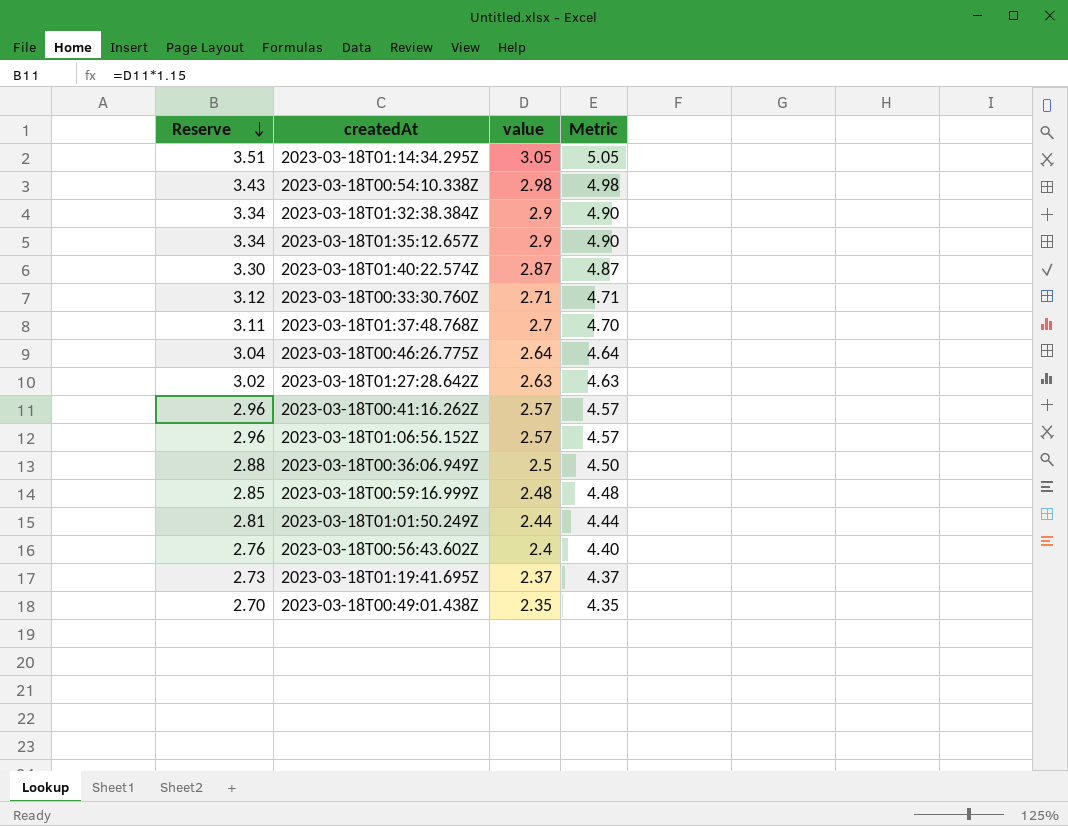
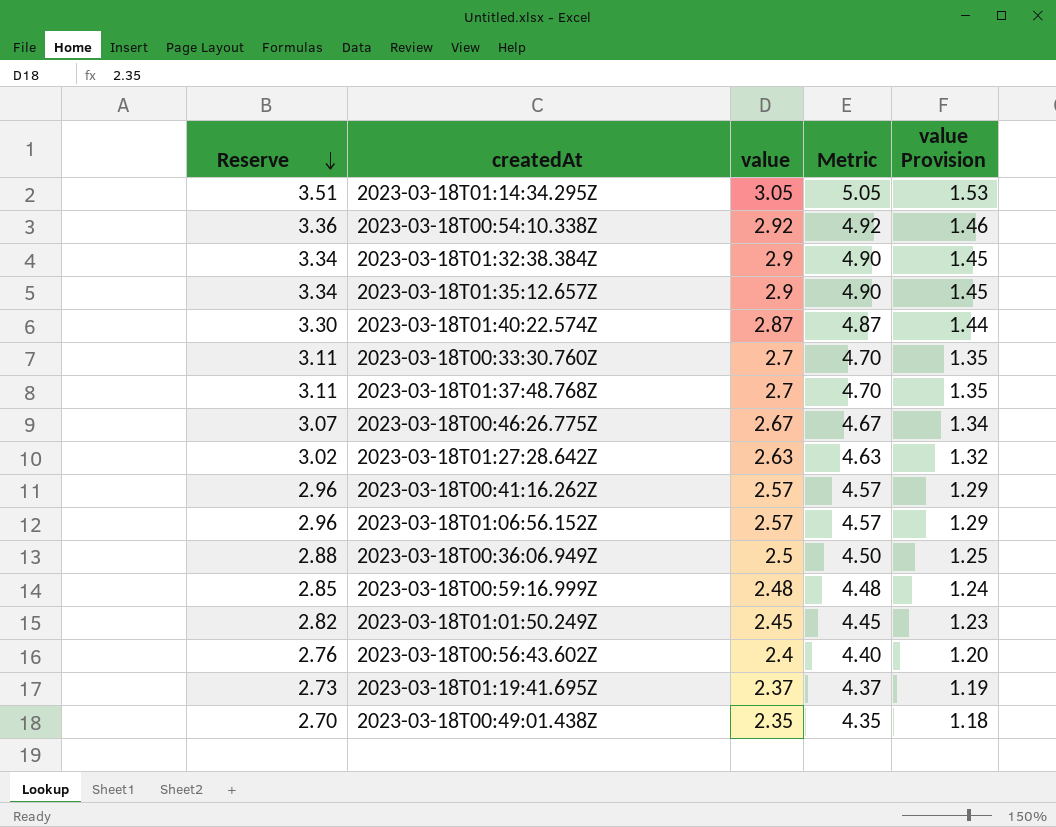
column value Provision | formula: none -> [value] * 0.5
2023-03-18T00:54:10.338Z | Reserve: 3.43 -> 3.36
2023-03-18T00:54:10.338Z | value: 2.98 -> 2.92
2023-03-18T00:54:10.338Z | Metric: 4.98 -> 4.92
2023-03-18T00:33:30.760Z | Reserve: 3.12 -> 3.11
2023-03-18T00:33:30.760Z | value: 2.71 -> 2.7
2023-03-18T00:33:30.760Z | Metric: 4.71 -> 4.70
2023-03-18T00:46:26.775Z | Reserve: 3.04 -> 3.07
2023-03-18T00:46:26.775Z | value: 2.64 -> 2.67
2023-03-18T00:46:26.775Z | Metric: 4.64 -> 4.67
2023-03-18T01:01:50.249Z | Reserve: 2.81 -> 2.82
2023-03-18T01:01:50.249Z | value: 2.44 -> 2.45
2023-03-18T01:01:50.249Z | Metric: 4.44 -> 4.45

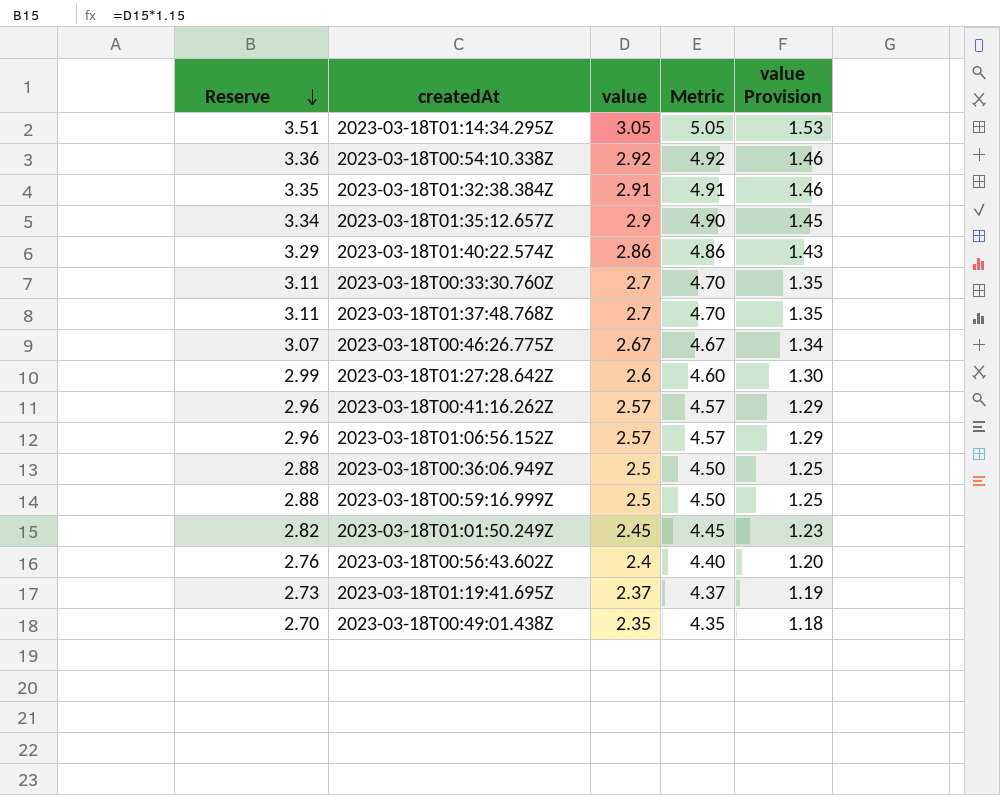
2023-03-18T01:32:38.384Z | Reserve: 3.34 -> 3.35
2023-03-18T01:32:38.384Z | value: 2.9 -> 2.91
2023-03-18T01:32:38.384Z | Metric: 4.90 -> 4.91
2023-03-18T01:32:38.384Z | value Provision: 1.45 -> 1.46
2023-03-18T01:40:22.574Z | Reserve: 3.30 -> 3.29
2023-03-18T01:40:22.574Z | value: 2.87 -> 2.86
2023-03-18T01:40:22.574Z | Metric: 4.87 -> 4.86
2023-03-18T01:40:22.574Z | value Provision: 1.44 -> 1.43
2023-03-18T01:27:28.642Z | Reserve: 3.02 -> 2.99
2023-03-18T01:27:28.642Z | value: 2.63 -> 2.6
2023-03-18T01:27:28.642Z | Metric: 4.63 -> 4.60
2023-03-18T01:27:28.642Z | value Provision: 1.32 -> 1.30
2023-03-18T00:59:16.999Z | Reserve: 2.85 -> 2.88
2023-03-18T00:59:16.999Z | value: 2.48 -> 2.5
2023-03-18T00:59:16.999Z | Metric: 4.48 -> 4.50
2023-03-18T00:59:16.999Z | value Provision: 1.24 -> 1.25

